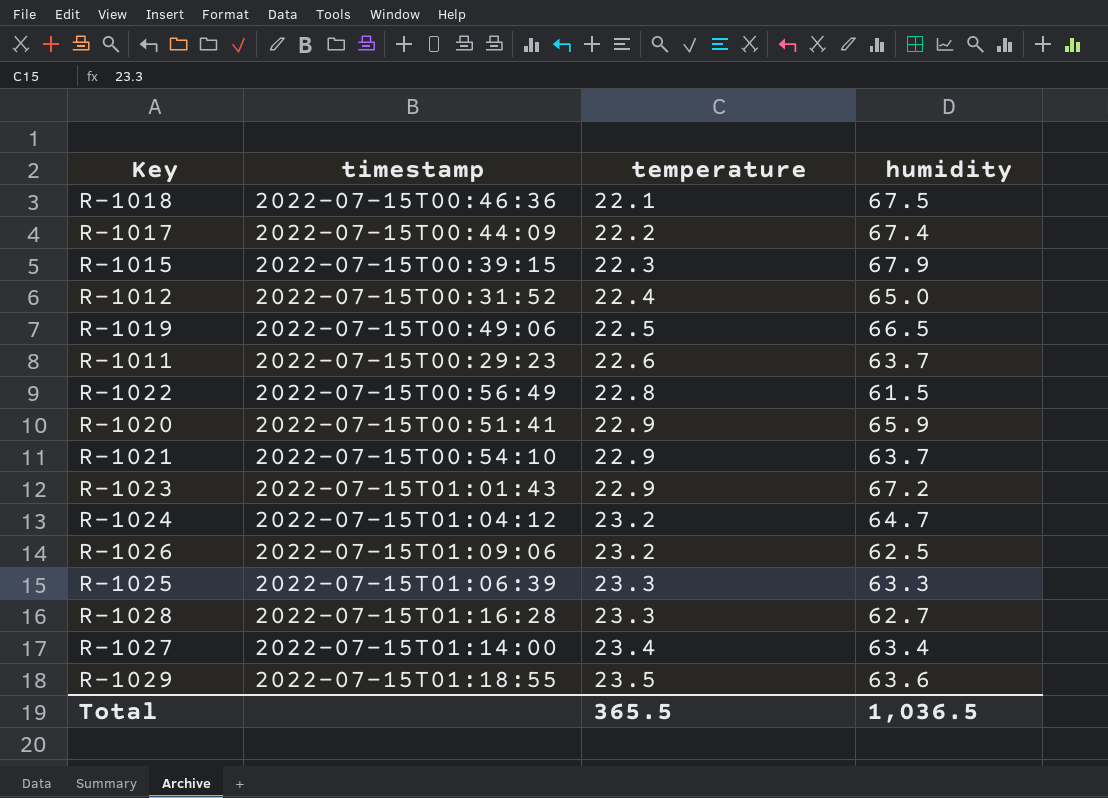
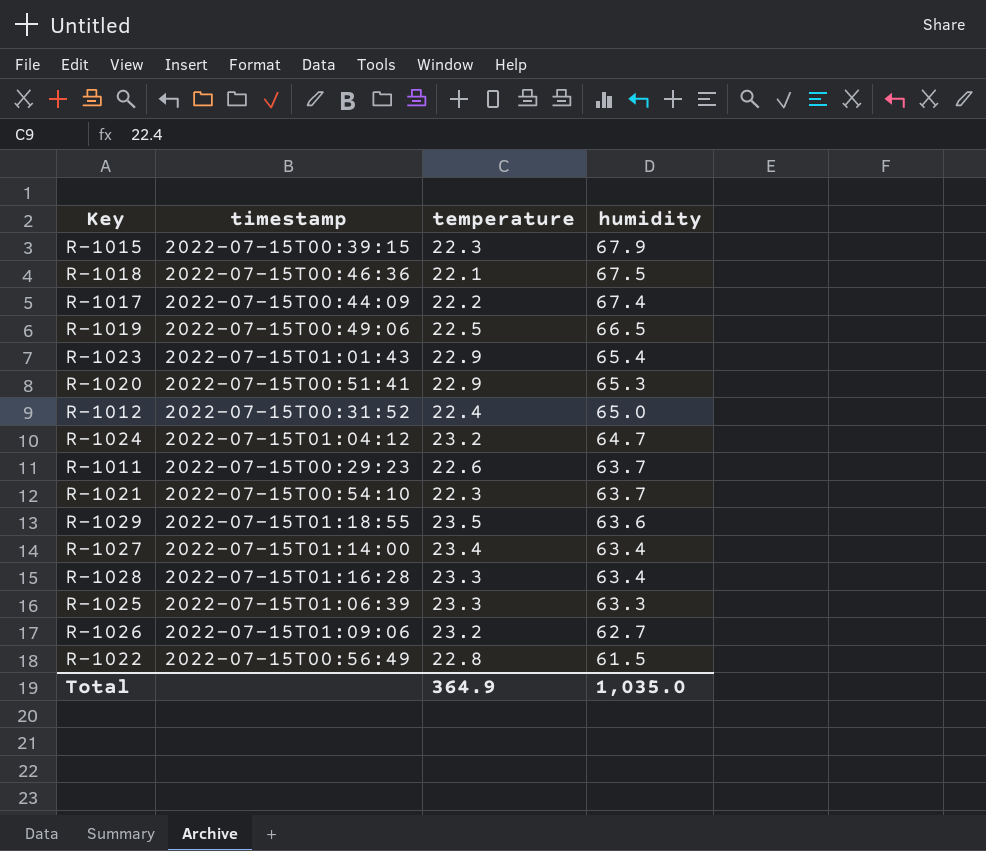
row order: temperature ascending -> humidity descending
R-1023 | humidity: 67.2 -> 65.4
R-1020 | humidity: 65.9 -> 65.3
R-1021 | temperature: 22.9 -> 22.3
R-1028 | humidity: 62.7 -> 63.4
R-1026 | humidity: 62.5 -> 62.7
Total | temperature: 365.5 -> 364.9
Total | humidity: 1,036.5 -> 1,035.0

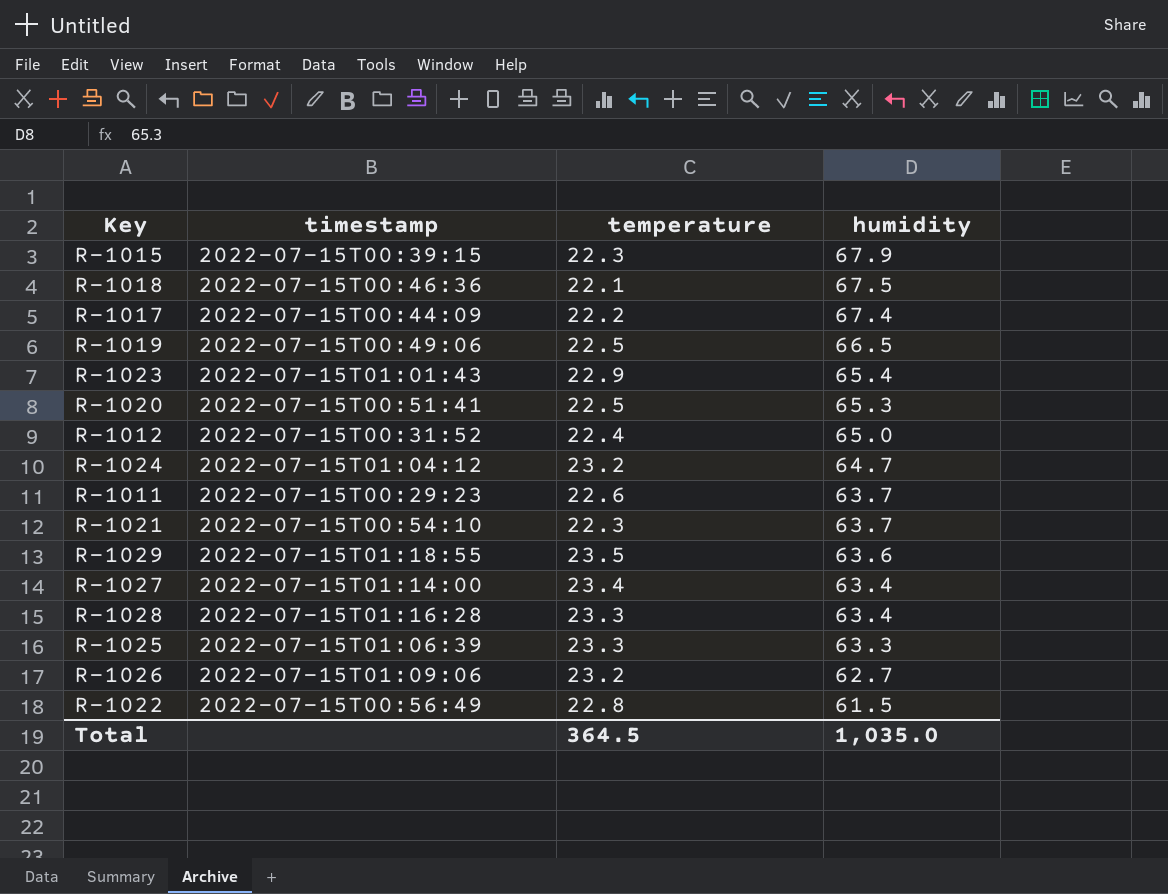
R-1020 | temperature: 22.9 -> 22.5
Total | temperature: 364.9 -> 364.5

